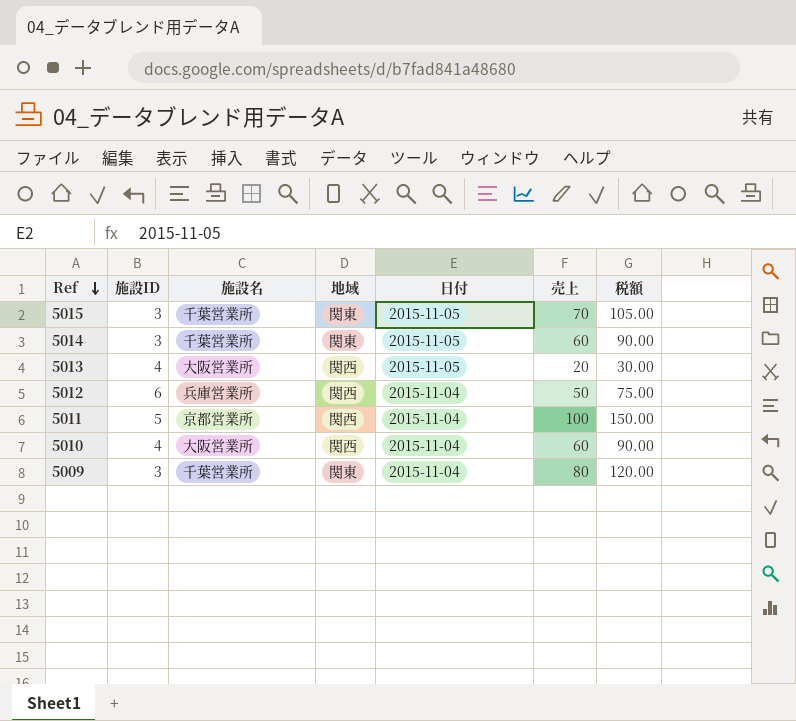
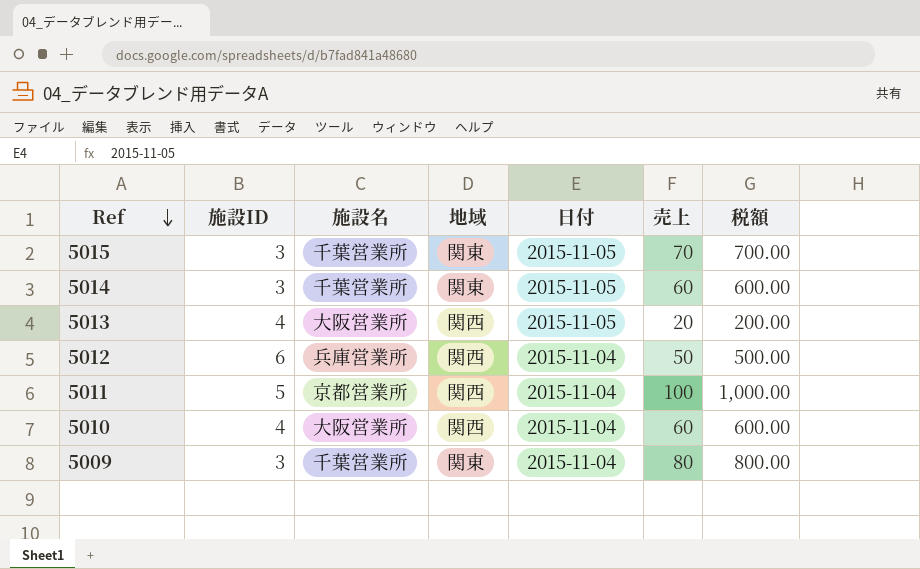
column 税額 | formula: [売上] * 1.5 -> [売上] * 10

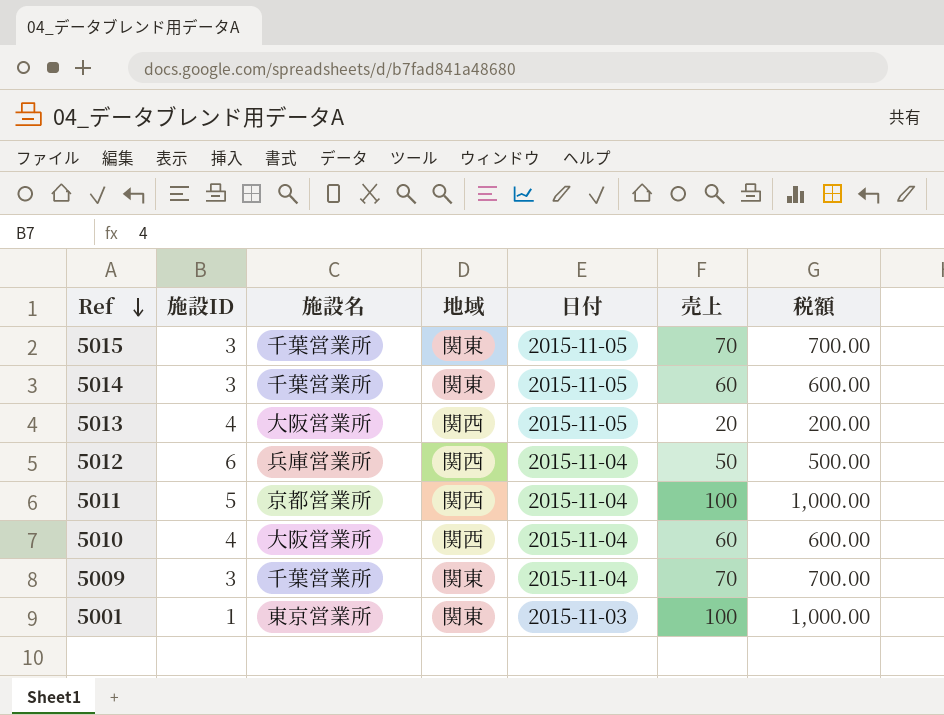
5009 | 売上: 80 -> 70
5009 | 税額: 800.00 -> 700.00
row 5001: none -> 1 | 東京営業所 | 関東 | 2015-11-03 | 100 | 1,000.00

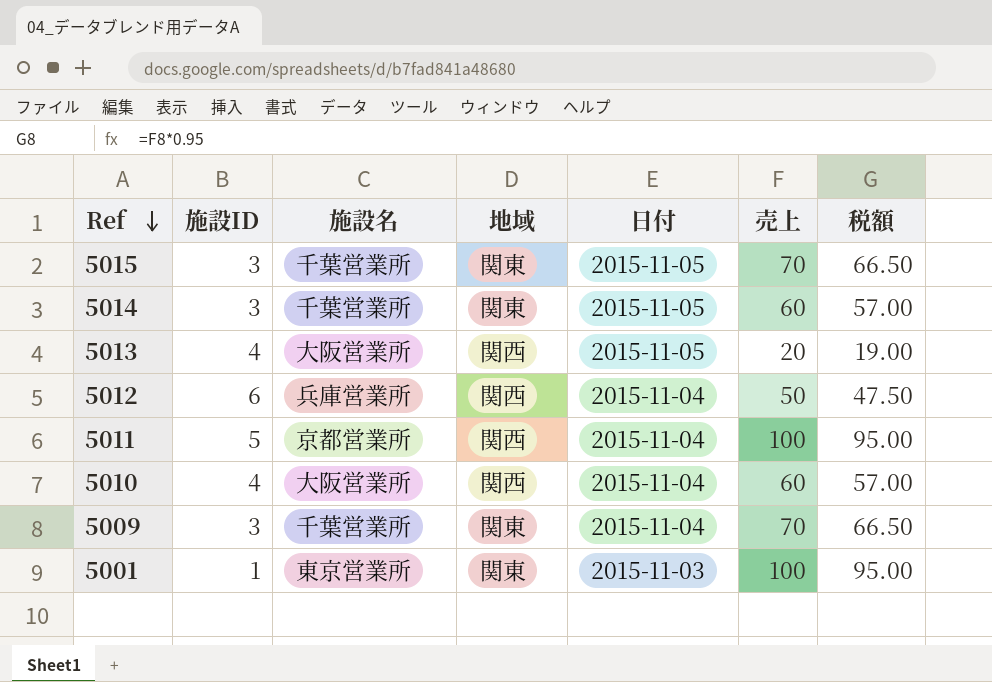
column 税額 | formula: [売上] * 10 -> [売上] * 0.95

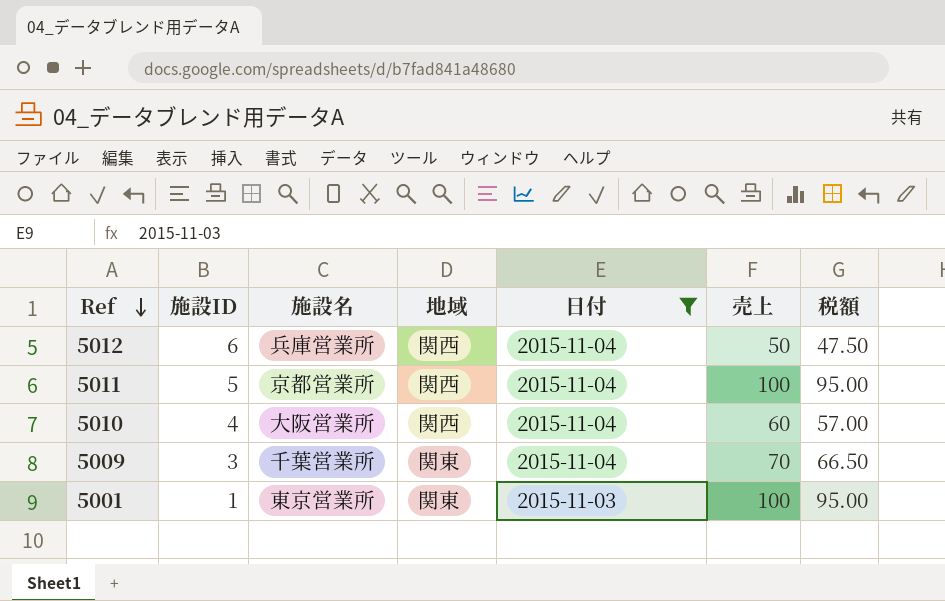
filter: none -> 日付 != 2015-11-05

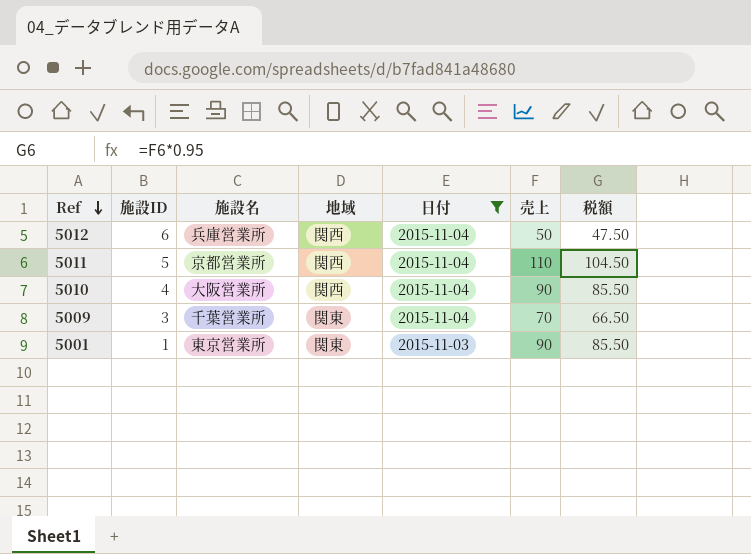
5011 | 売上: 100 -> 110
5011 | 税額: 95.00 -> 104.50
5010 | 売上: 60 -> 90
5010 | 税額: 57.00 -> 85.50
5001 | 売上: 100 -> 90
5001 | 税額: 95.00 -> 85.50

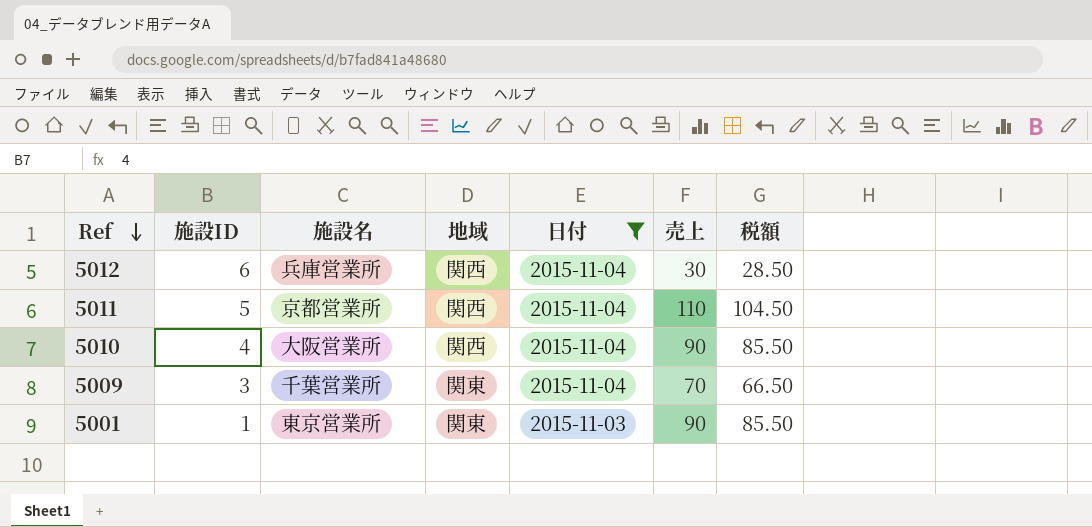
5012 | 売上: 50 -> 30
5012 | 税額: 47.50 -> 28.50

